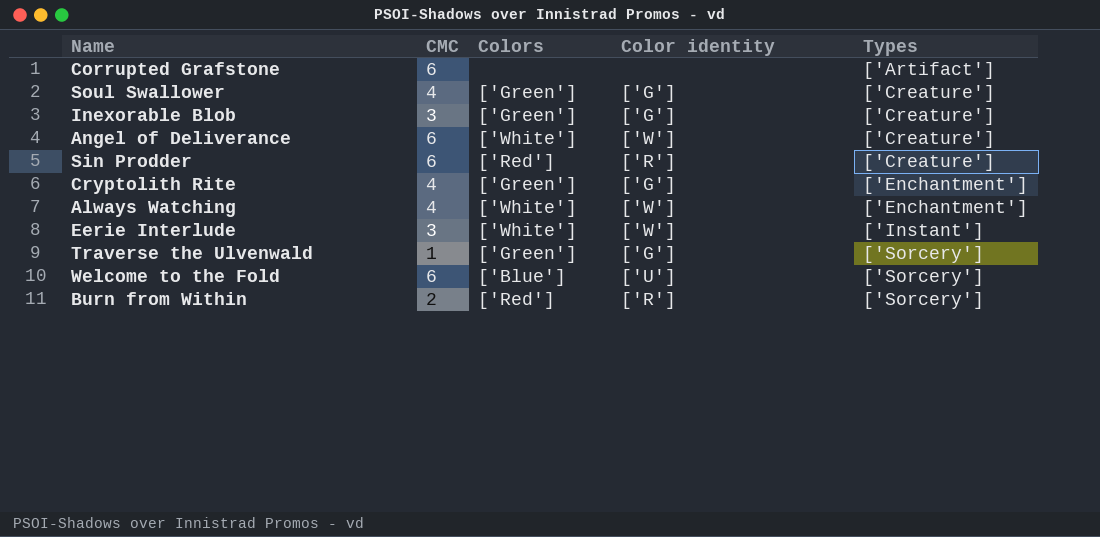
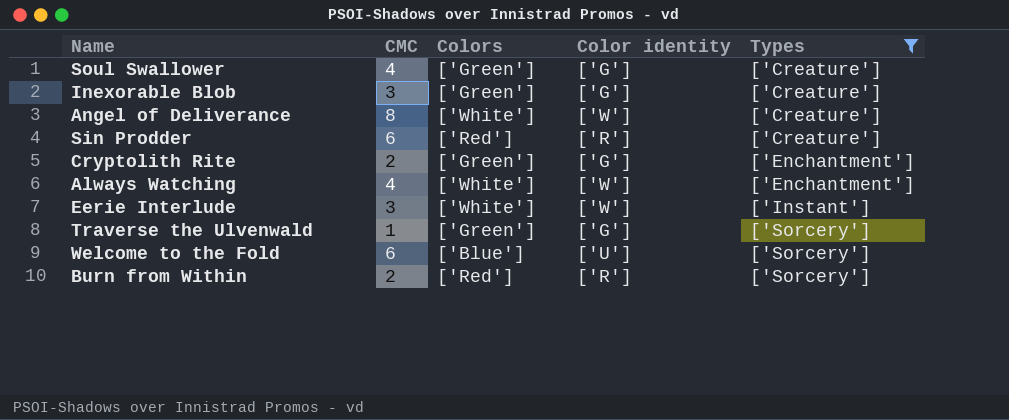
filter: none -> Types != ['Artifact']
Angel of Deliverance | CMC: 6 -> 8
Cryptolith Rite | CMC: 4 -> 2

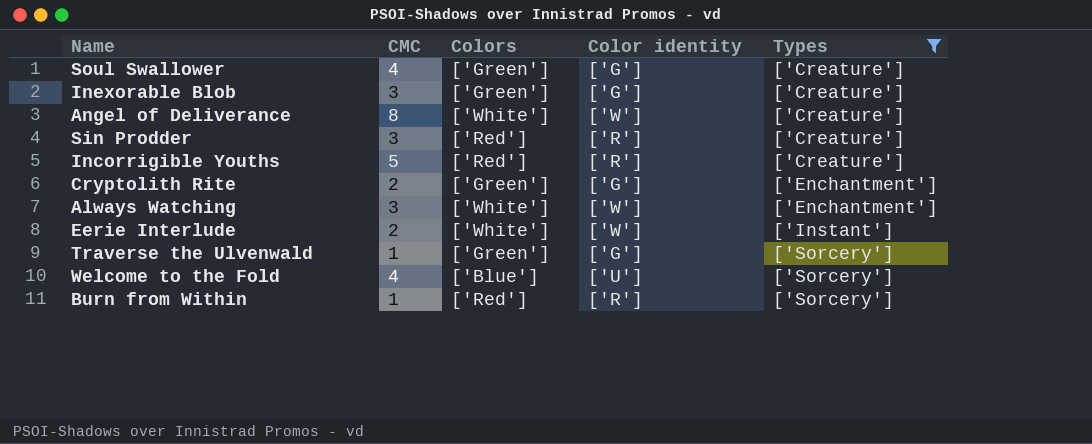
Sin Prodder | CMC: 6 -> 3
row Incorrigible Youths: none -> 5 | ['Red'] | ['R'] | ['Creature']
Always Watching | CMC: 4 -> 3
Eerie Interlude | CMC: 3 -> 2
Welcome to the Fold | CMC: 6 -> 4
Burn from Within | CMC: 2 -> 1

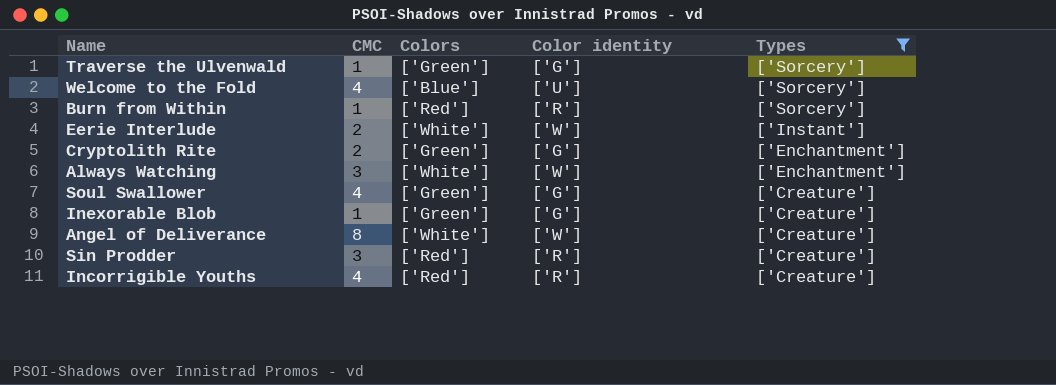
row order: Types ascending -> Types descending
Inexorable Blob | CMC: 3 -> 1
Incorrigible Youths | CMC: 5 -> 4

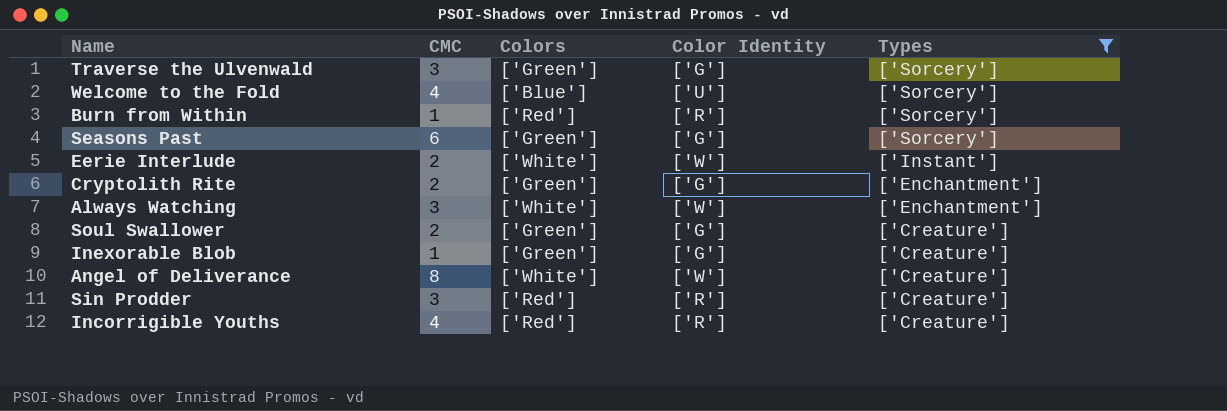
column name: Color identity -> Color Identity
Traverse the Ulvenwald | CMC: 1 -> 3
row Seasons Past: none -> 6 | ['Green'] | ['G'] | ['Sorcery']
Soul Swallower | CMC: 4 -> 2

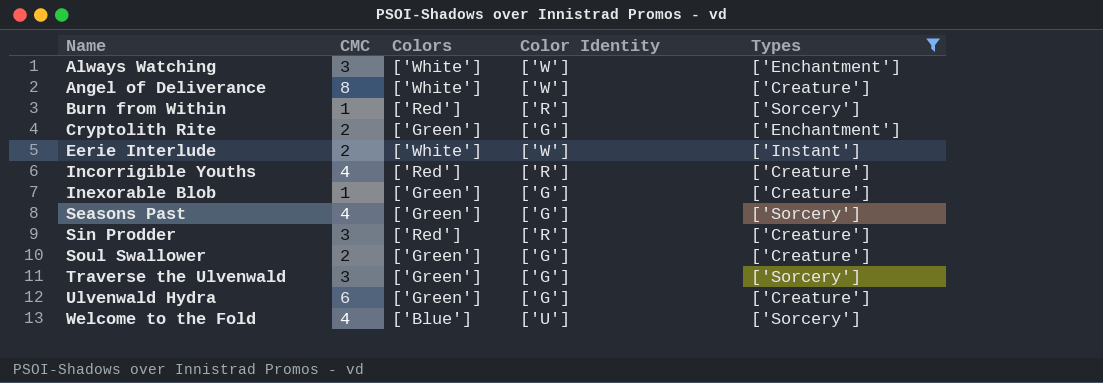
row order: Types descending -> Name ascending
Seasons Past | CMC: 6 -> 4
row Ulvenwald Hydra: none -> 6 | ['Green'] | ['G'] | ['Creature']

